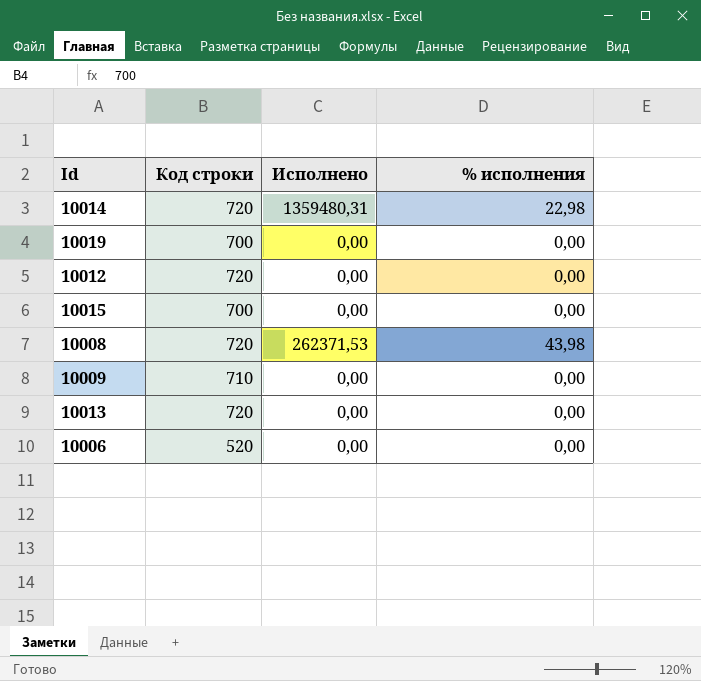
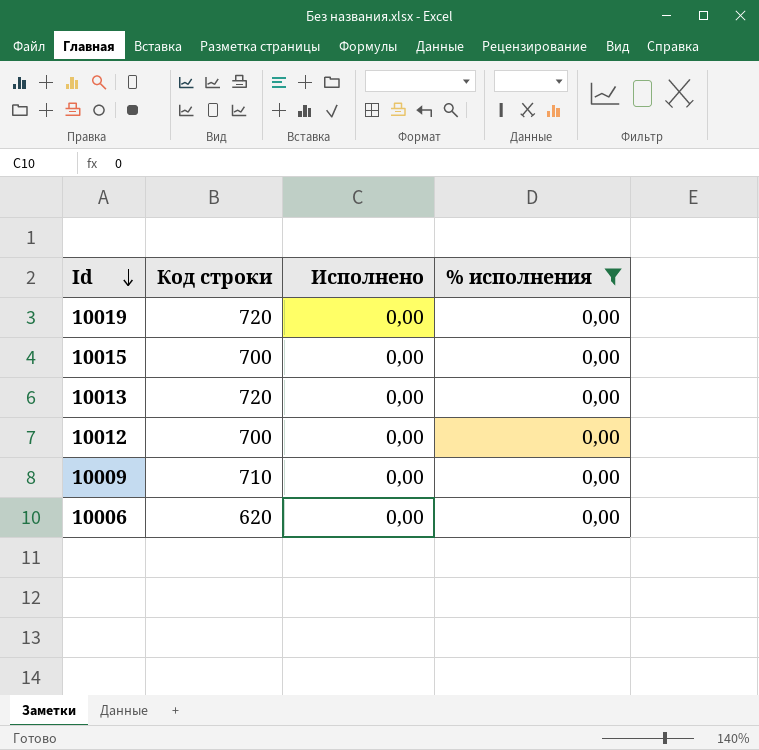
filter: none -> % исполнения = 0,00
row order: none -> Id descending
10019 | Код строки: 700 -> 720
10012 | Код строки: 720 -> 700
10006 | Код строки: 520 -> 620

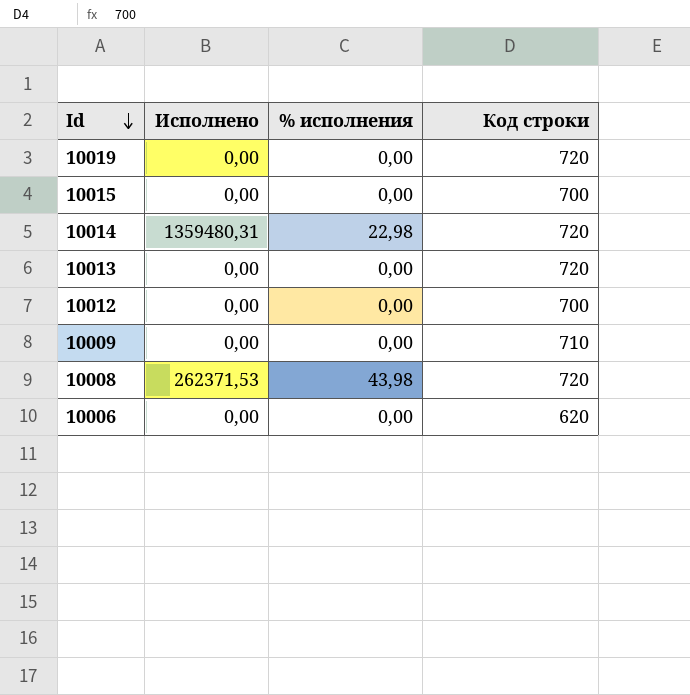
filter: % исполнения = 0,00 -> none
column Код строки | position: 2 -> 4

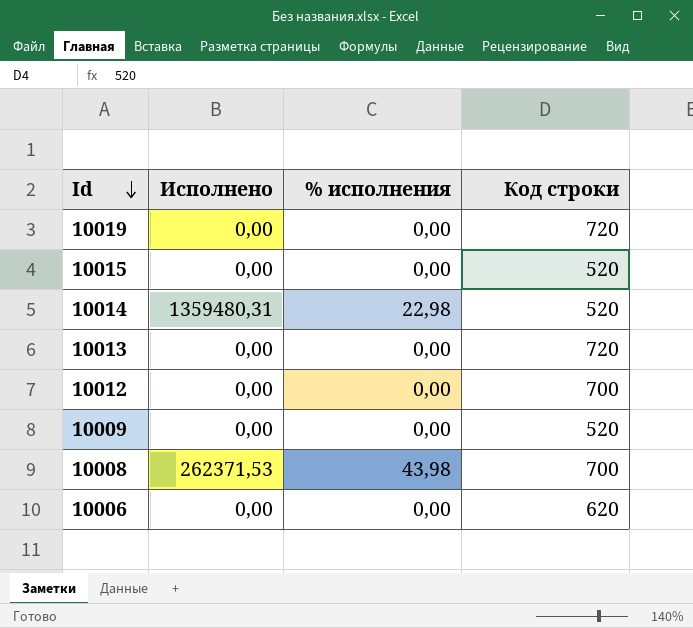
10015 | Код строки: 700 -> 520
10014 | Код строки: 720 -> 520
10009 | Код строки: 710 -> 520
10008 | Код строки: 720 -> 700

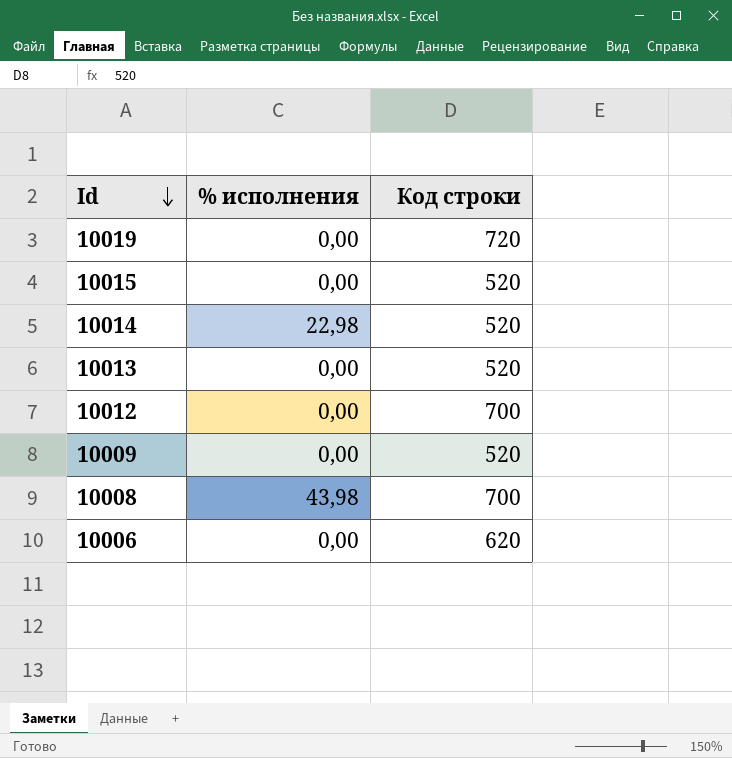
column Исполнено | position: 2 -> none
10013 | Код строки: 720 -> 520

